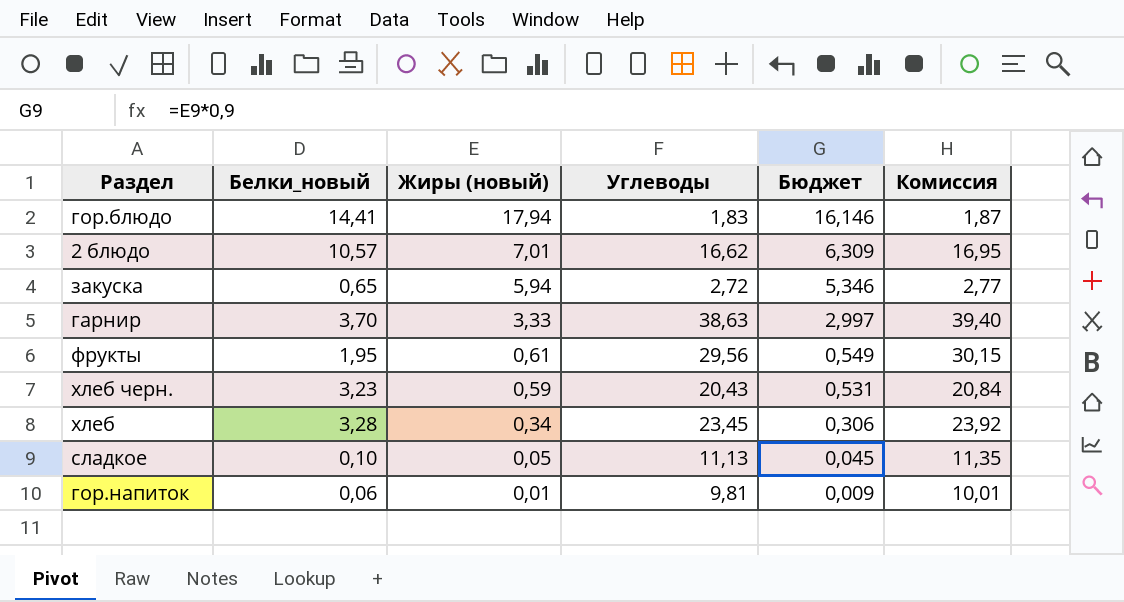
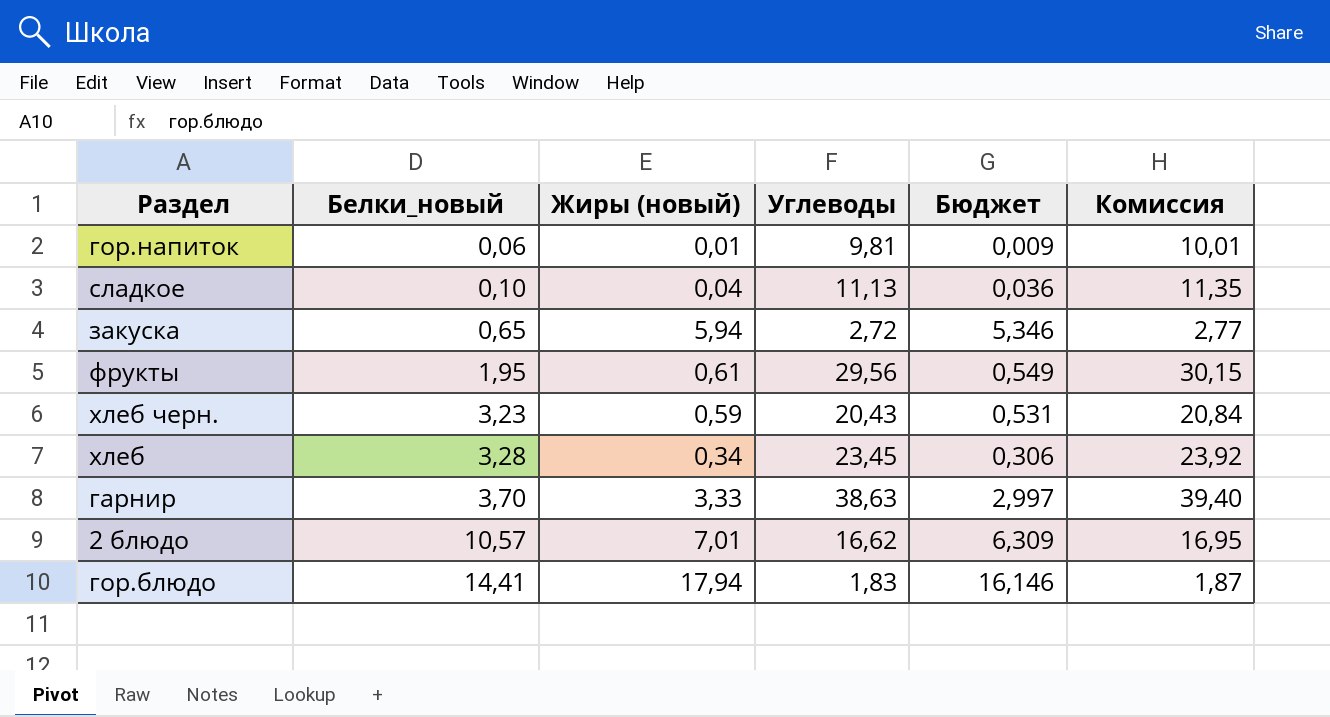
row order: Жиры (новый) descending -> Белки_новый ascending
сладкое | Жиры (новый): 0,05 -> 0,04
сладкое | Бюджет: 0,045 -> 0,036

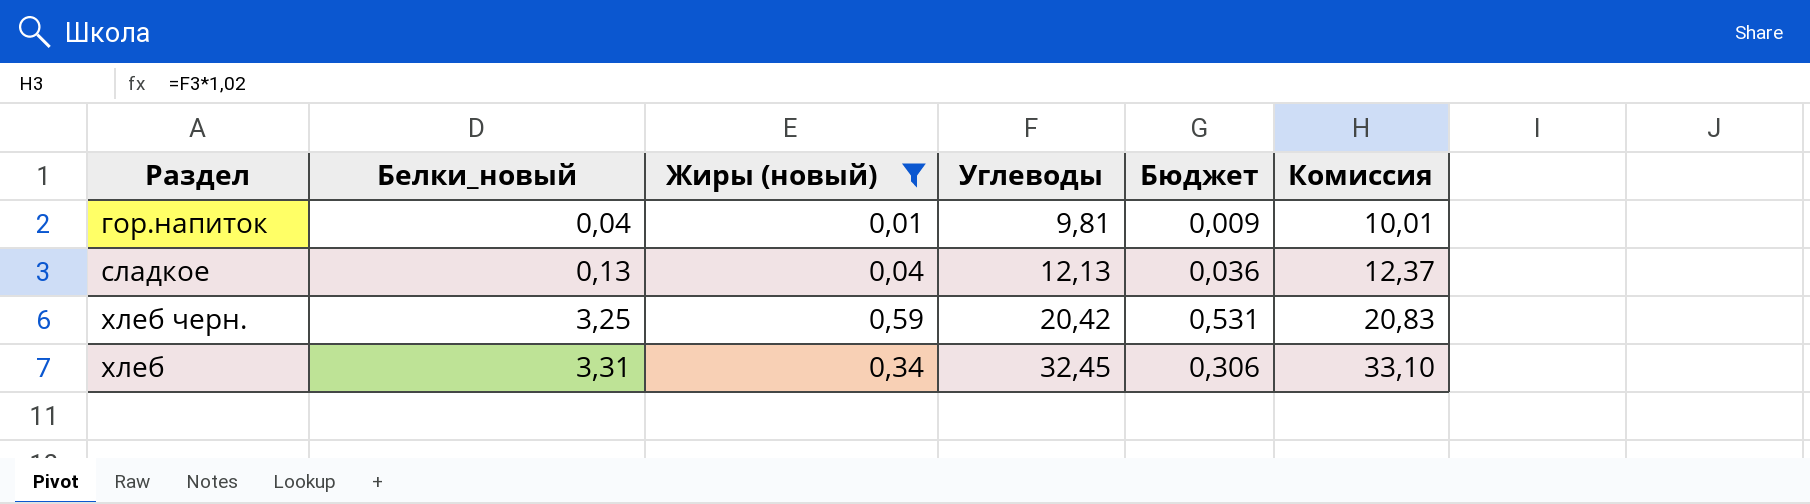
filter: none -> Жиры (новый) <= 0,59
гор.напиток | Белки_новый: 0,06 -> 0,04
сладкое | Белки_новый: 0,10 -> 0,13
сладкое | Углеводы: 11,13 -> 12,13
сладкое | Комиссия: 11,35 -> 12,37
хлеб черн. | Белки_новый: 3,23 -> 3,25
хлеб черн. | Углеводы: 20,43 -> 20,42
хлеб черн. | Комиссия: 20,84 -> 20,83
хлеб | Белки_новый: 3,28 -> 3,31
хлеб | Углеводы: 23,45 -> 32,45
хлеб | Комиссия: 23,92 -> 33,10

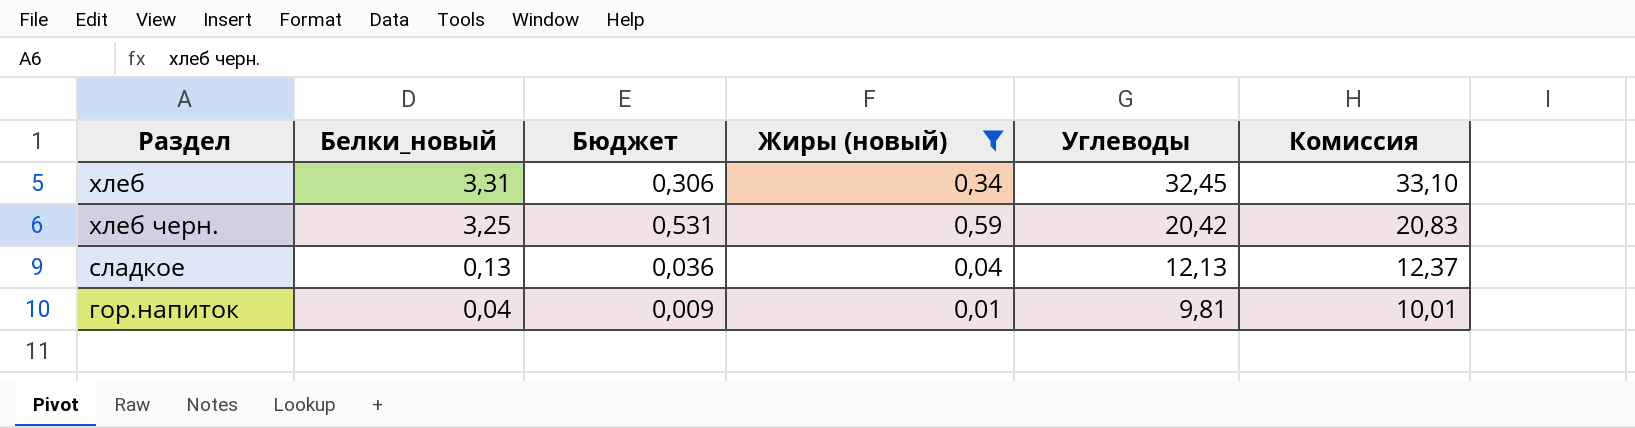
row order: Белки_новый ascending -> Белки_новый descending
column Бюджет | position: 5 -> 3

